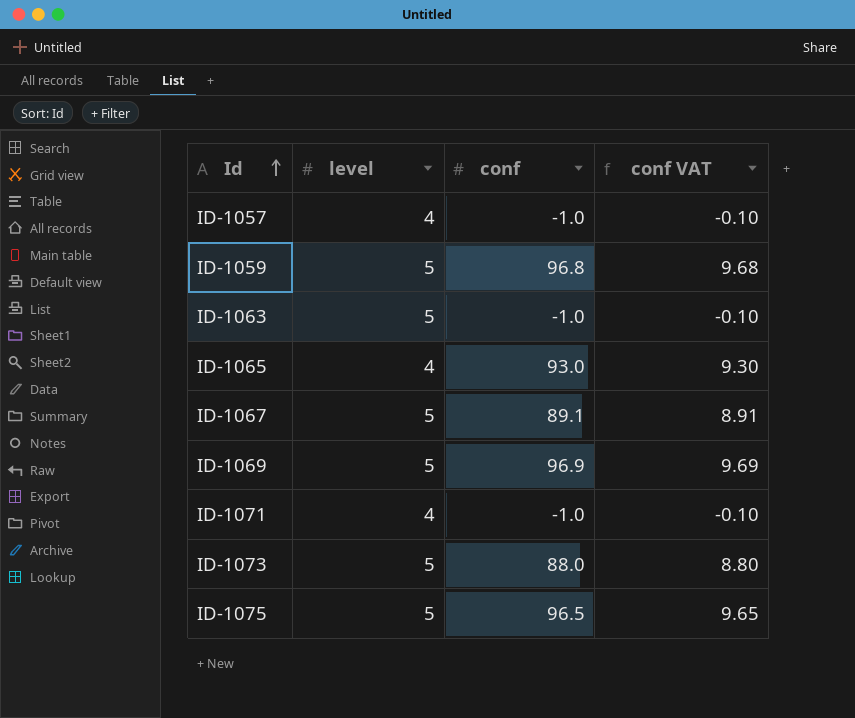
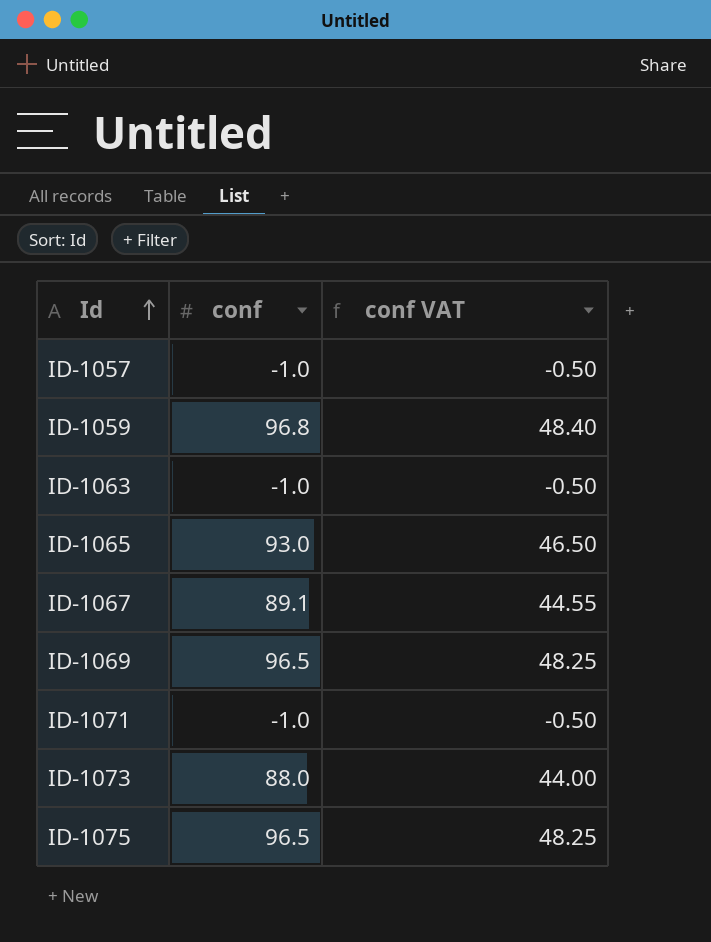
column level | position: 2 -> none
column conf VAT | formula: [conf] * 0.1 -> [conf] * 0.5
ID-1069 | conf: 96.9 -> 96.5

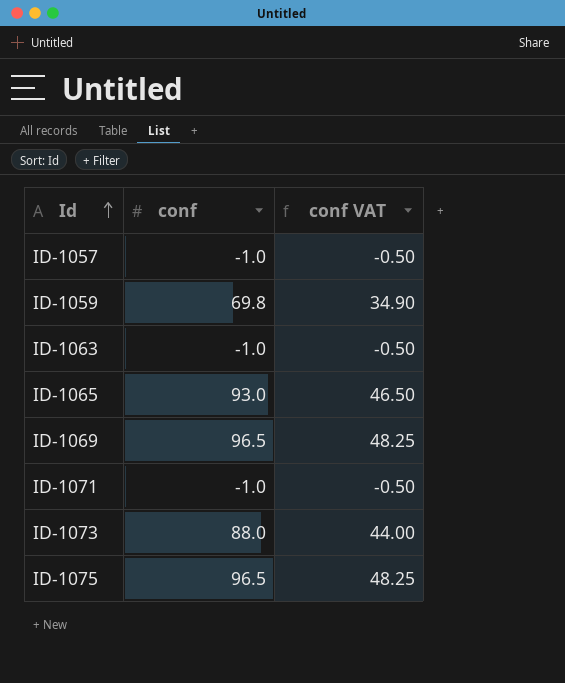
row ID-1067: 89.1 | 44.55 -> none
ID-1059 | conf: 96.8 -> 69.8
ID-1059 | conf VAT: 48.40 -> 34.90

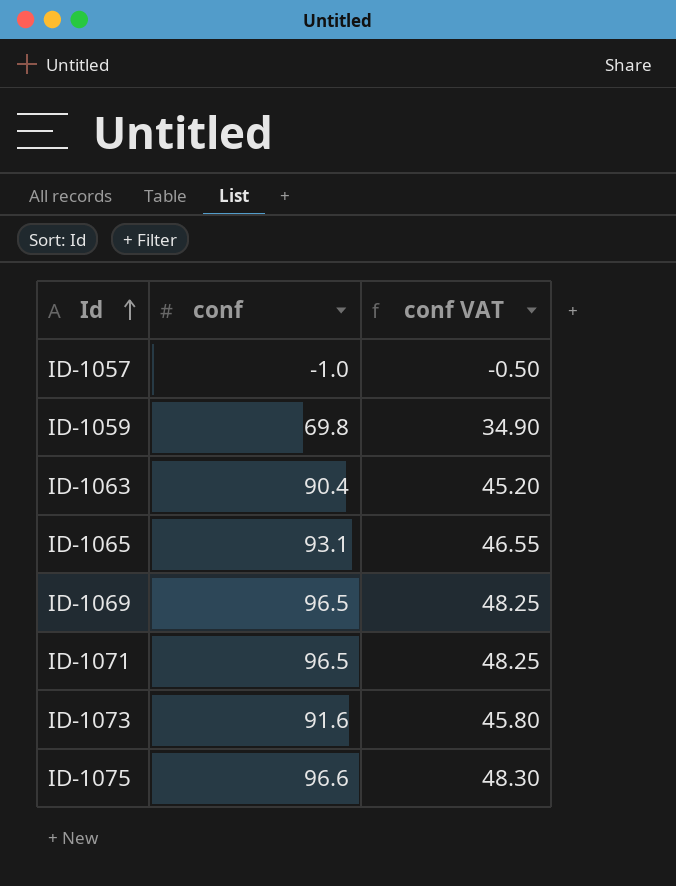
ID-1063 | conf: -1.0 -> 90.4
ID-1063 | conf VAT: -0.50 -> 45.20
ID-1065 | conf: 93.0 -> 93.1
ID-1065 | conf VAT: 46.50 -> 46.55
ID-1071 | conf: -1.0 -> 96.5
ID-1071 | conf VAT: -0.50 -> 48.25
ID-1073 | conf: 88.0 -> 91.6
ID-1073 | conf VAT: 44.00 -> 45.80
ID-1075 | conf: 96.5 -> 96.6
ID-1075 | conf VAT: 48.25 -> 48.30

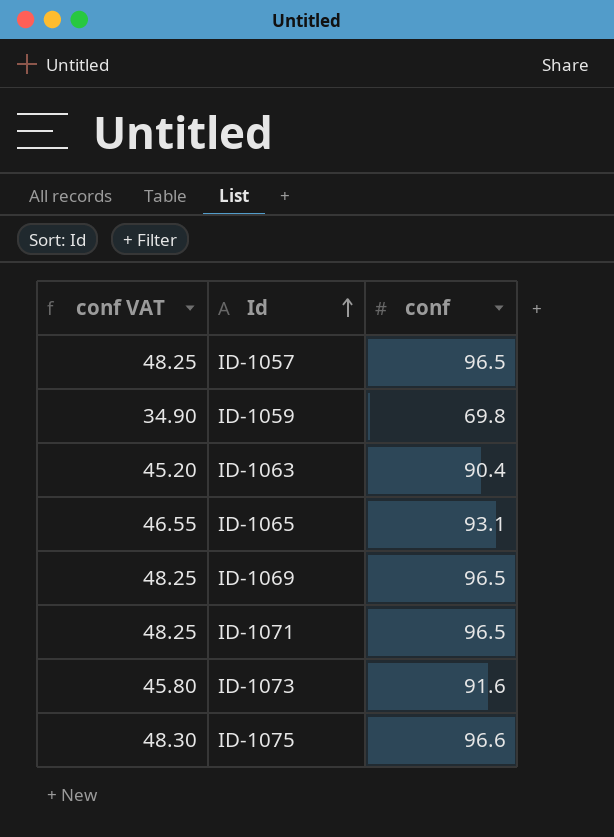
column conf VAT | position: 3 -> 1
ID-1057 | conf VAT: -0.50 -> 48.25
ID-1057 | conf: -1.0 -> 96.5

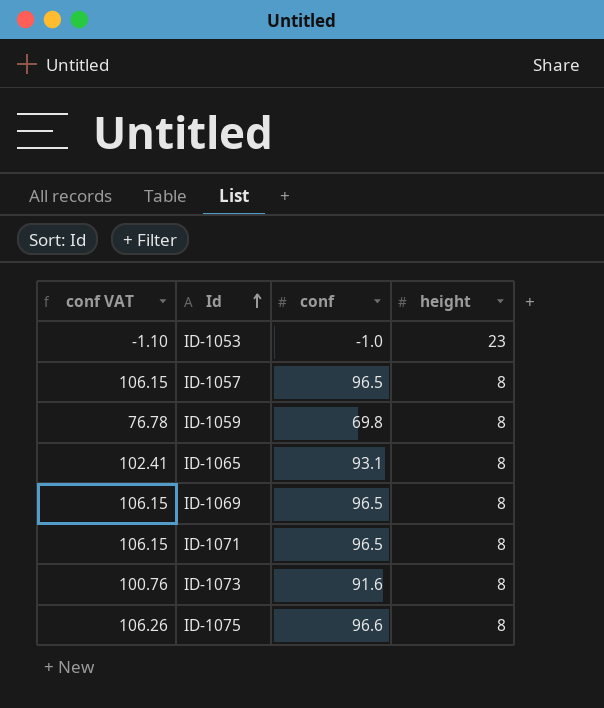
column conf VAT | formula: [conf] * 0.5 -> [conf] * 1.1
column height | position: none -> 4
row ID-1063: 45.20 | 90.4 -> none
row ID-1053: none -> -1.10 | -1.0 | 23

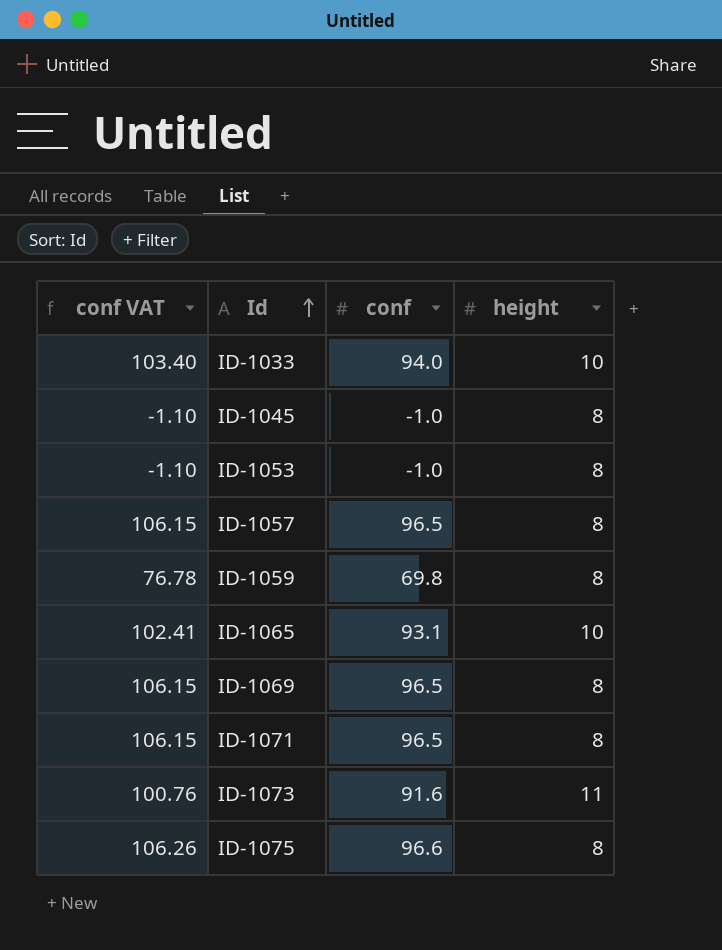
row ID-1033: none -> 103.40 | 94.0 | 10
row ID-1045: none -> -1.10 | -1.0 | 8
ID-1053 | height: 23 -> 8
ID-1065 | height: 8 -> 10
ID-1073 | height: 8 -> 11

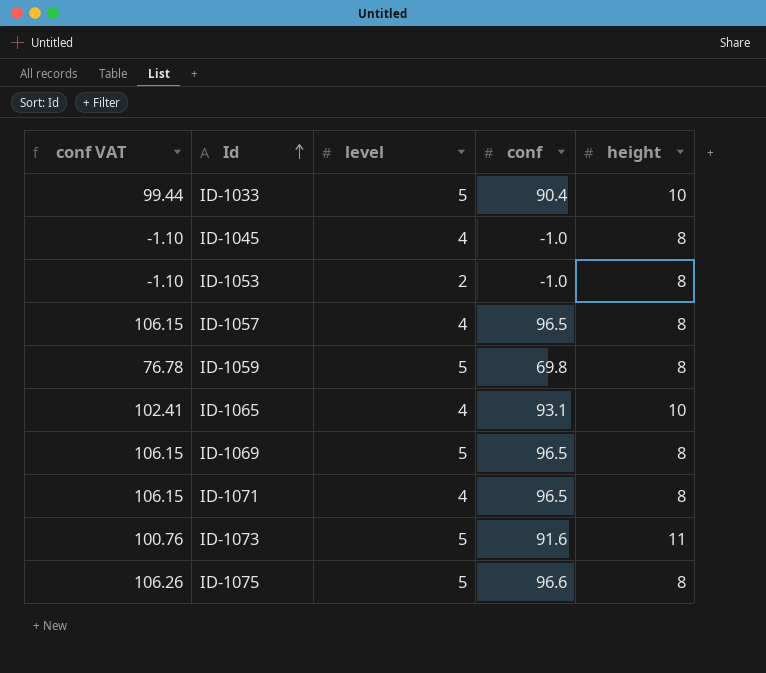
column level | position: none -> 3
ID-1033 | conf VAT: 103.40 -> 99.44
ID-1033 | conf: 94.0 -> 90.4

